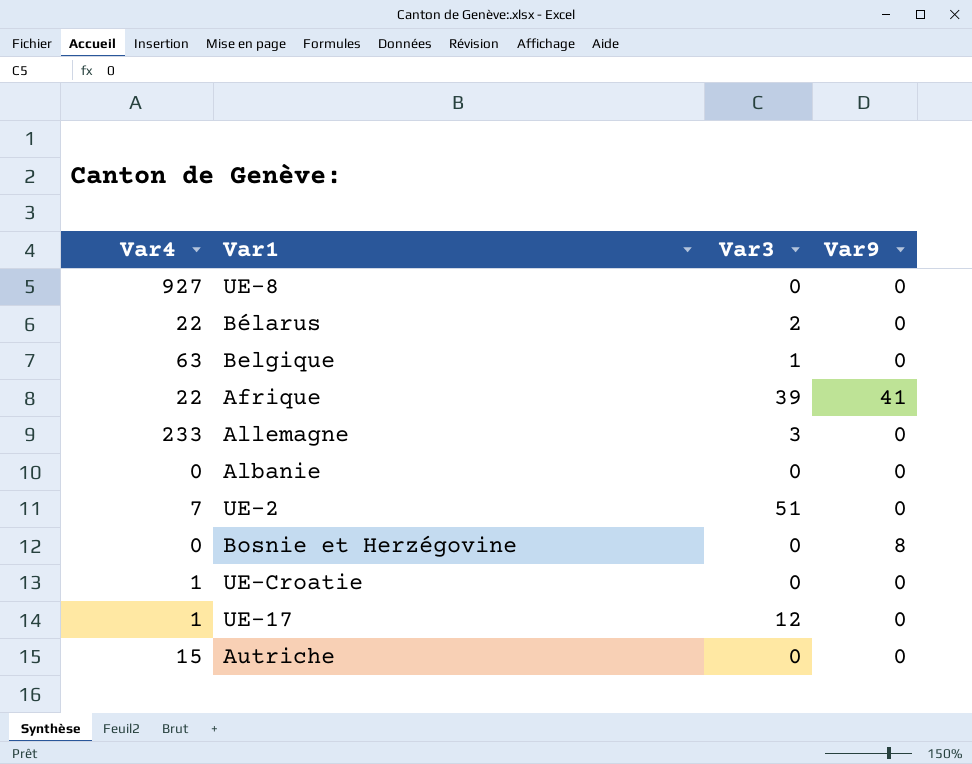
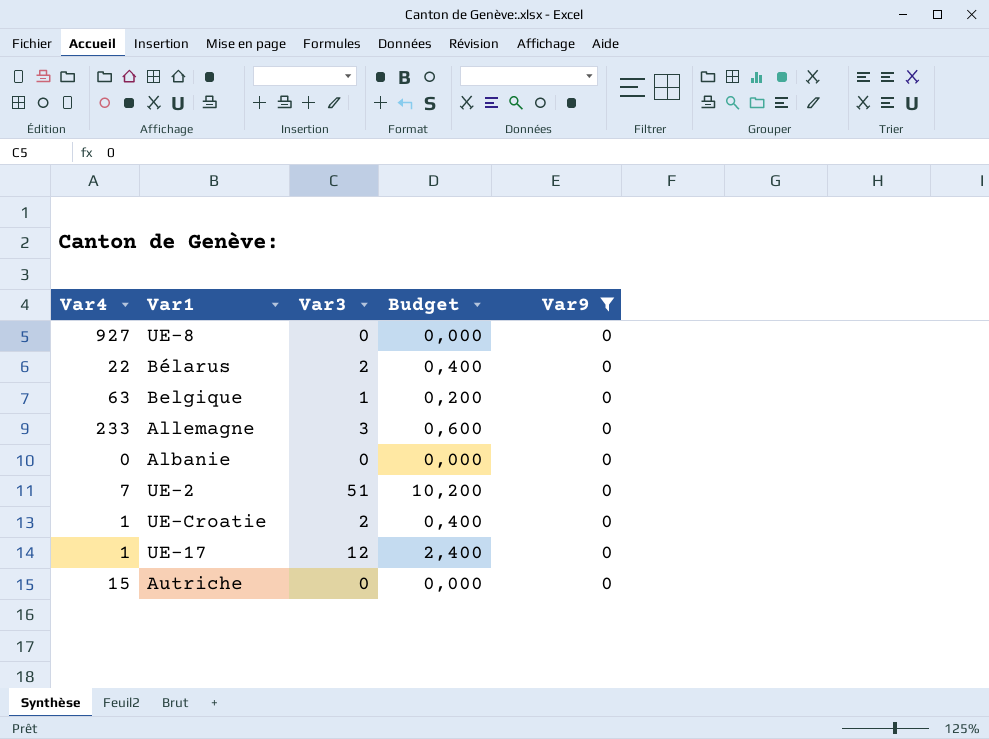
filter: none -> Var9 = 0
column Budget | formula: none -> [Var3] * 0,2
UE-Croatie | Var3: 0 -> 2

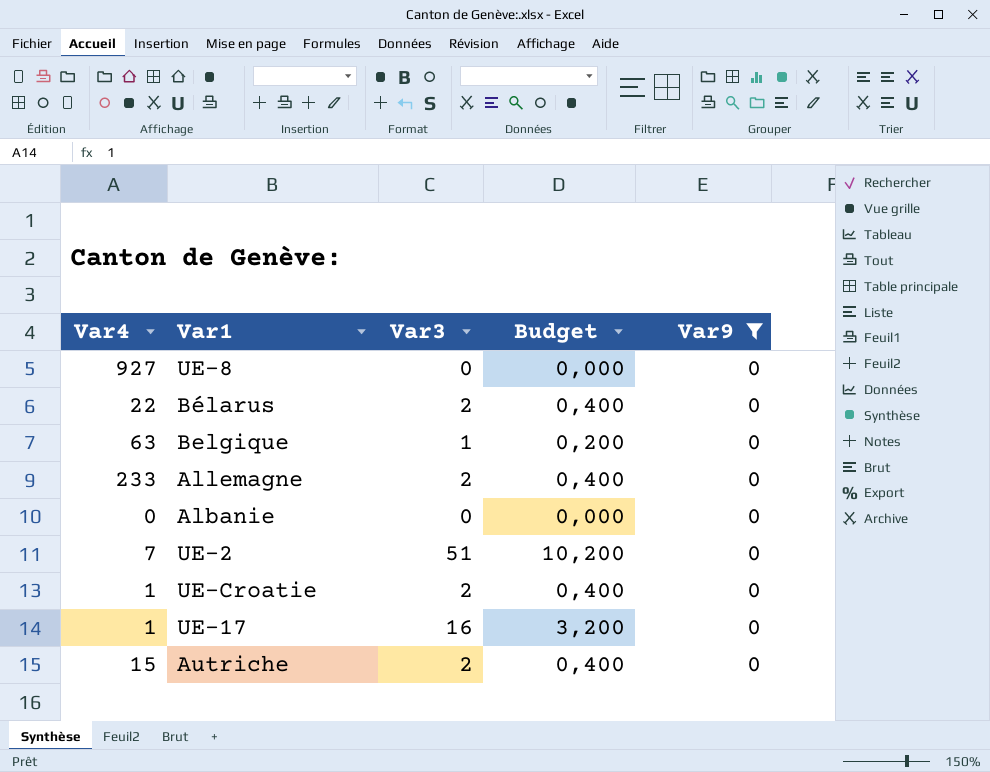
Allemagne | Var3: 3 -> 2
Allemagne | Budget: 0,600 -> 0,400
UE-17 | Var3: 12 -> 16
UE-17 | Budget: 2,400 -> 3,200
Autriche | Var3: 0 -> 2
Autriche | Budget: 0,000 -> 0,400

